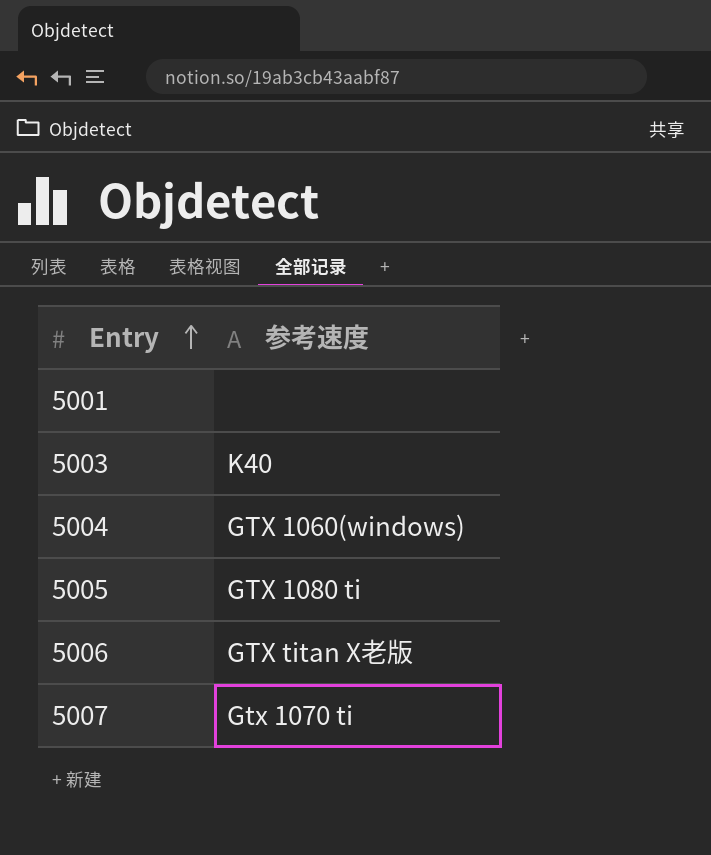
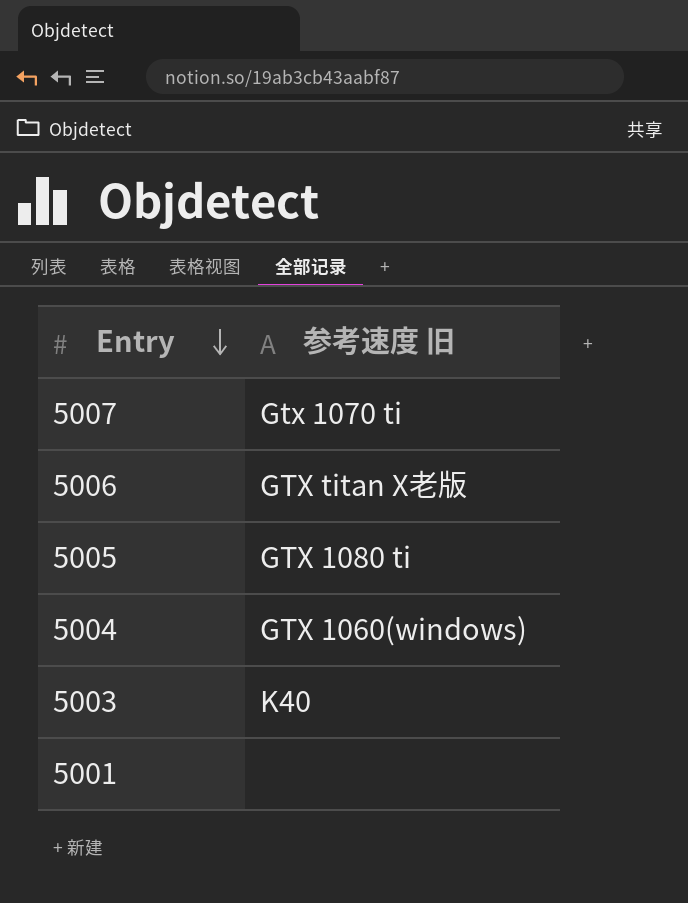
row order: Entry ascending -> Entry descending
column name: 参考速度 -> 参考速度 旧

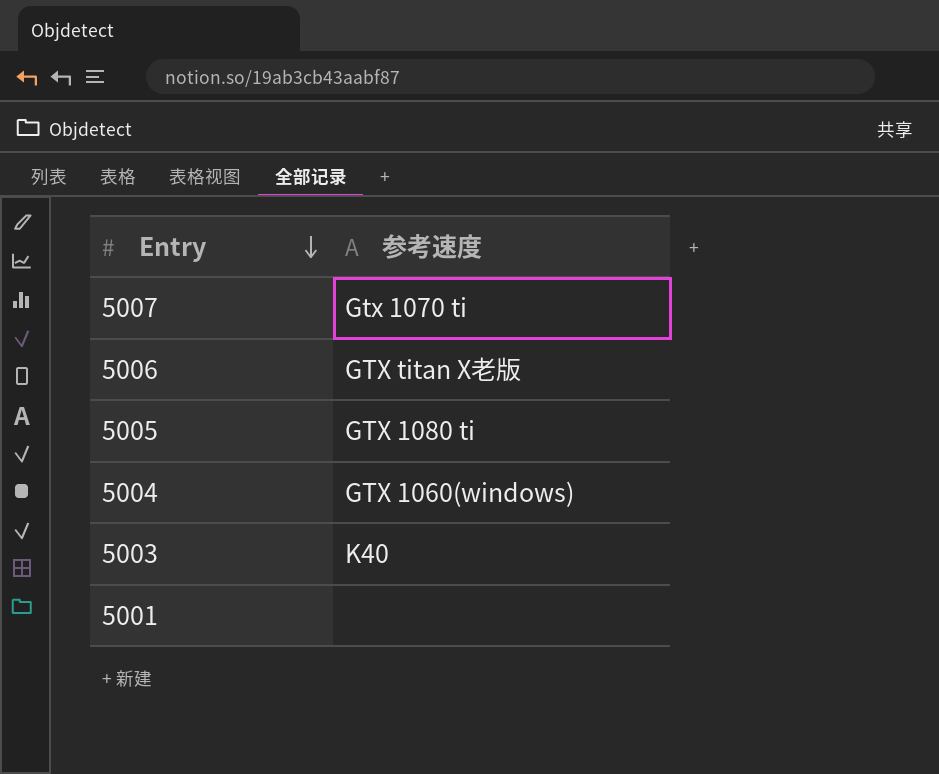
column name: 参考速度 旧 -> 参考速度

